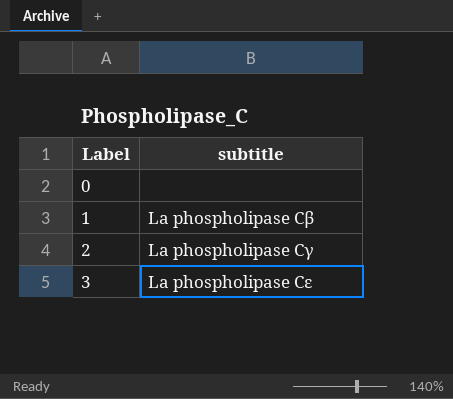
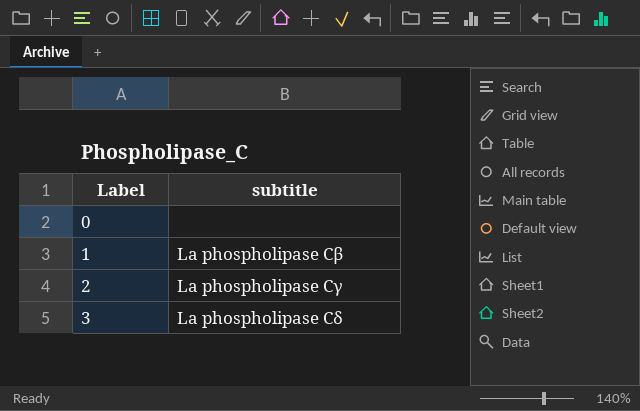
3 | subtitle: La phospholipase Cε -> La phospholipase Cδ

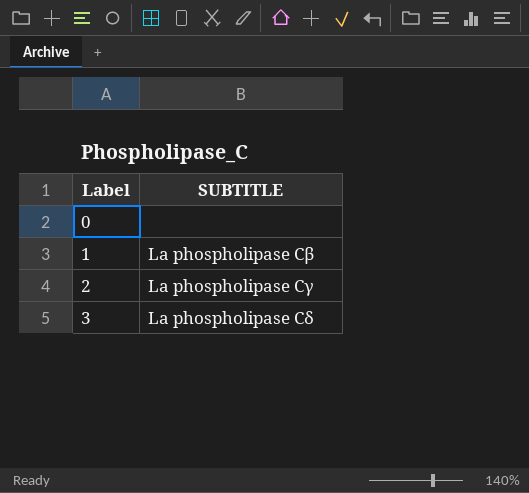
column name: subtitle -> SUBTITLE

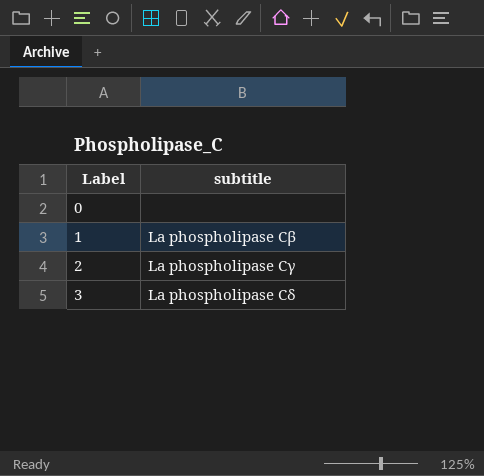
column name: SUBTITLE -> subtitle

